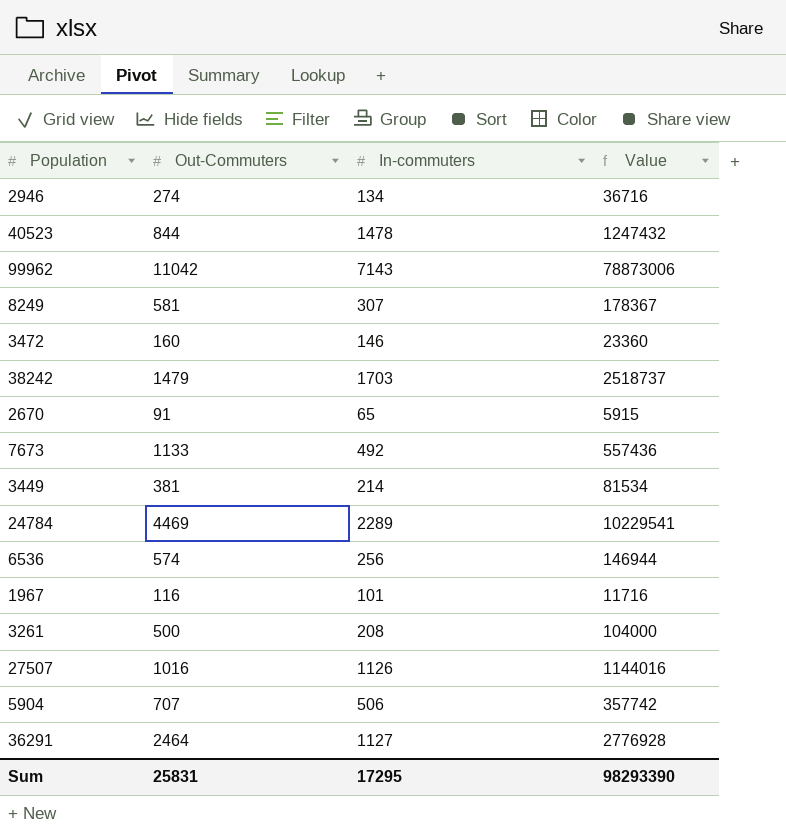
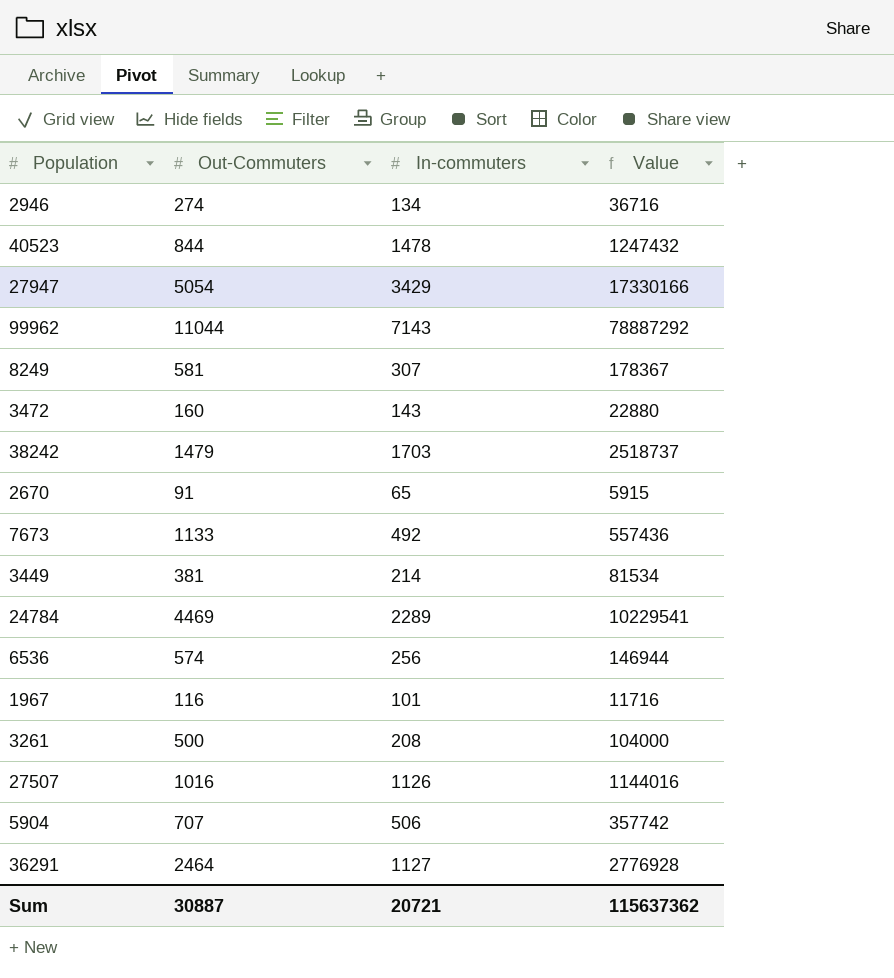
row 27947: none -> 5054 | 3429 | 17330166
99962 | Out-Commuters: 11042 -> 11044
99962 | Value: 78873006 -> 78887292
3472 | In-commuters: 146 -> 143
3472 | Value: 23360 -> 22880
Sum | Out-Commuters: 25831 -> 30887
Sum | In-commuters: 17295 -> 20721
Sum | Value: 98293390 -> 115637362

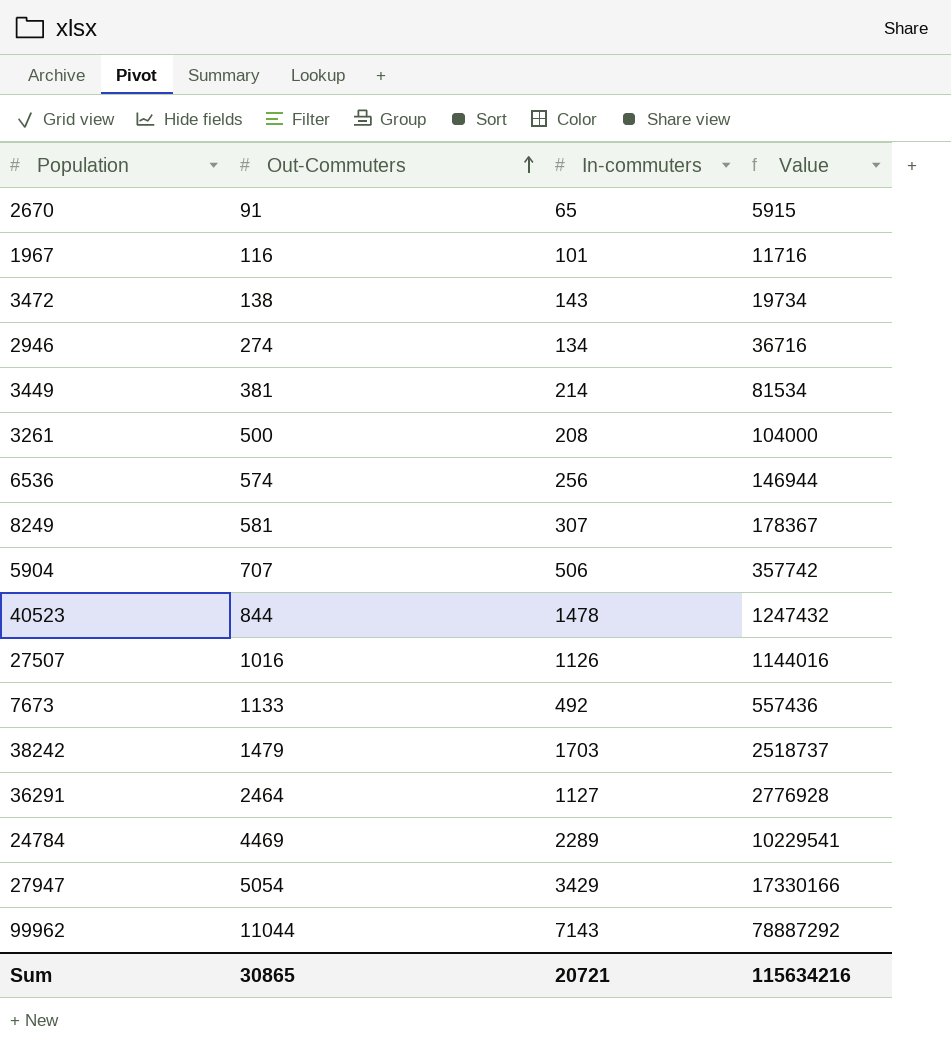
row order: none -> Out-Commuters ascending
3472 | Out-Commuters: 160 -> 138
3472 | Value: 22880 -> 19734
Sum | Out-Commuters: 30887 -> 30865
Sum | Value: 115637362 -> 115634216

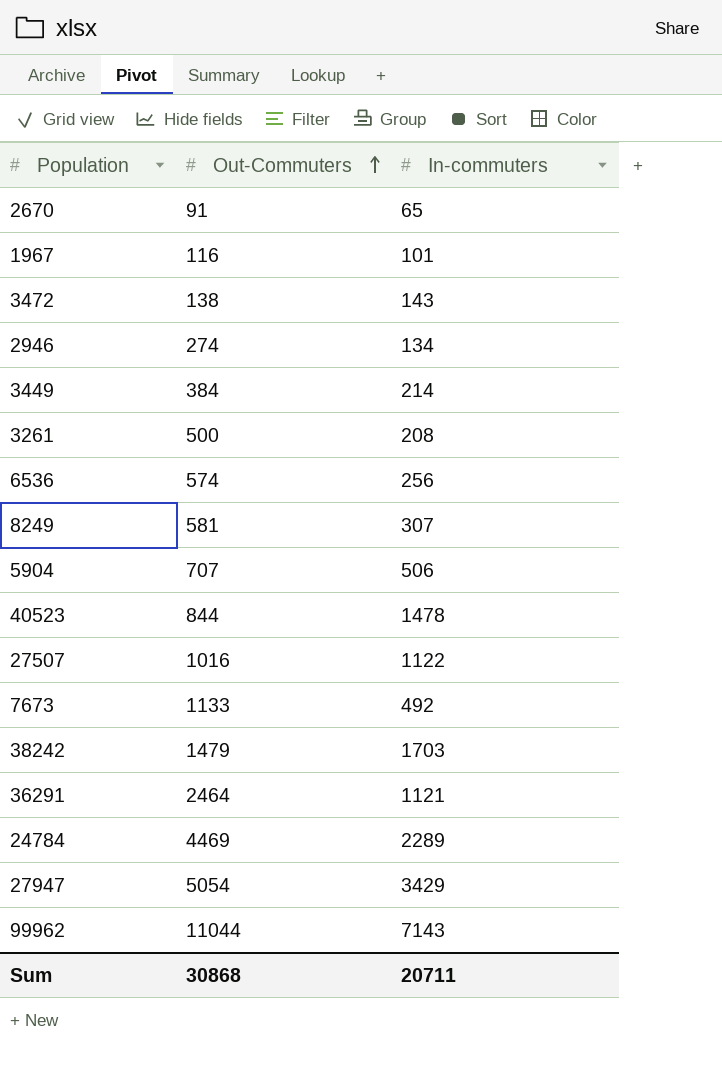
column Value | formula: [Out-Commuters] * [In-commuters] -> none
3449 | Out-Commuters: 381 -> 384
27507 | In-commuters: 1126 -> 1122
36291 | In-commuters: 1127 -> 1121
Sum | Out-Commuters: 30865 -> 30868
Sum | In-commuters: 20721 -> 20711

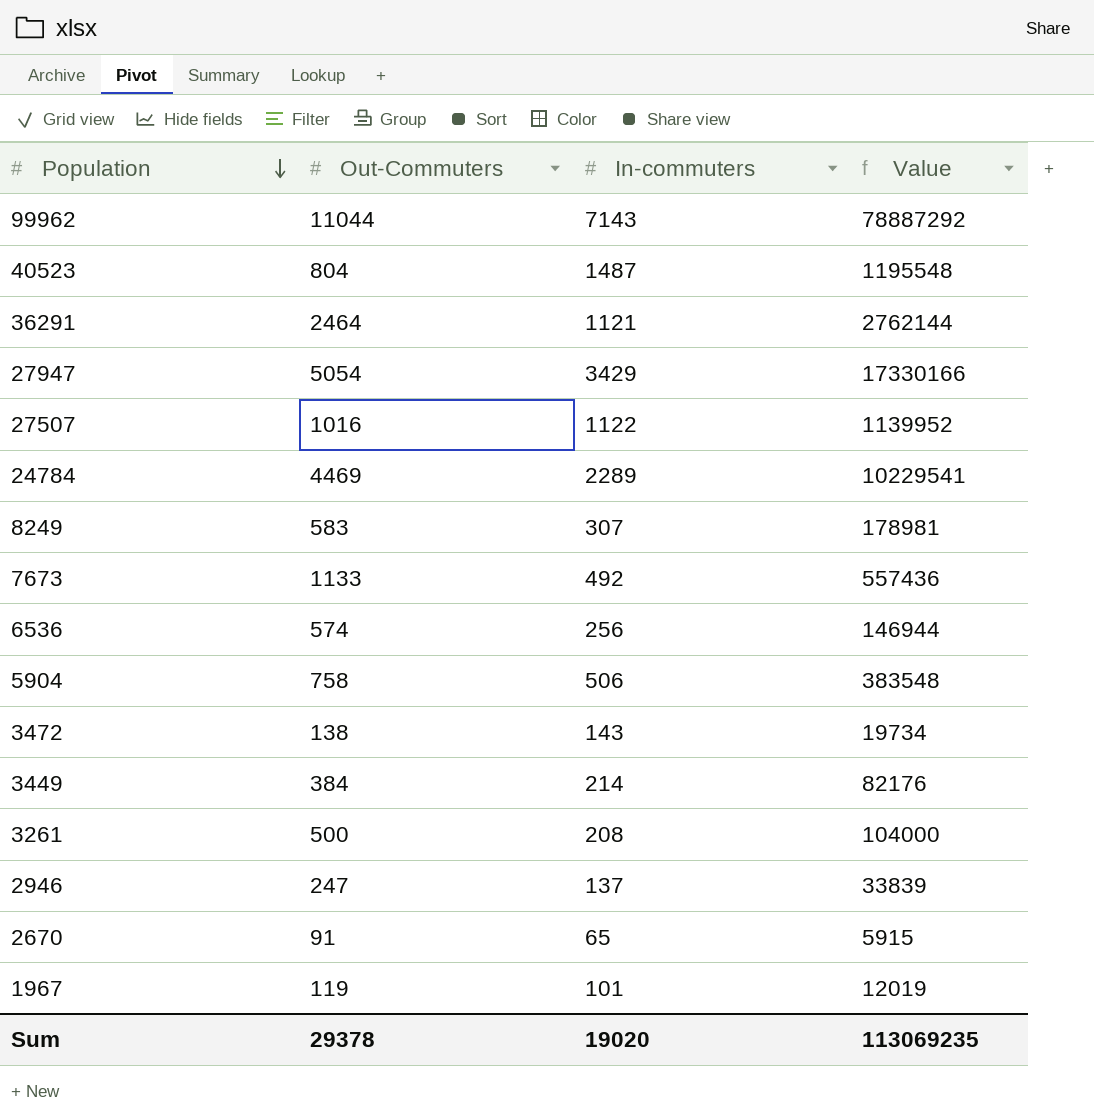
row order: Out-Commuters ascending -> Population descending
column Value | formula: none -> [Out-Commuters] * [In-commuters]
row 38242: 1479 | 1703 -> none
40523 | Out-Commuters: 844 -> 804
40523 | In-commuters: 1478 -> 1487
8249 | Out-Commuters: 581 -> 583
5904 | Out-Commuters: 707 -> 758
2946 | Out-Commuters: 274 -> 247
2946 | In-commuters: 134 -> 137
1967 | Out-Commuters: 116 -> 119
Sum | Out-Commuters: 30868 -> 29378
Sum | In-commuters: 20711 -> 19020

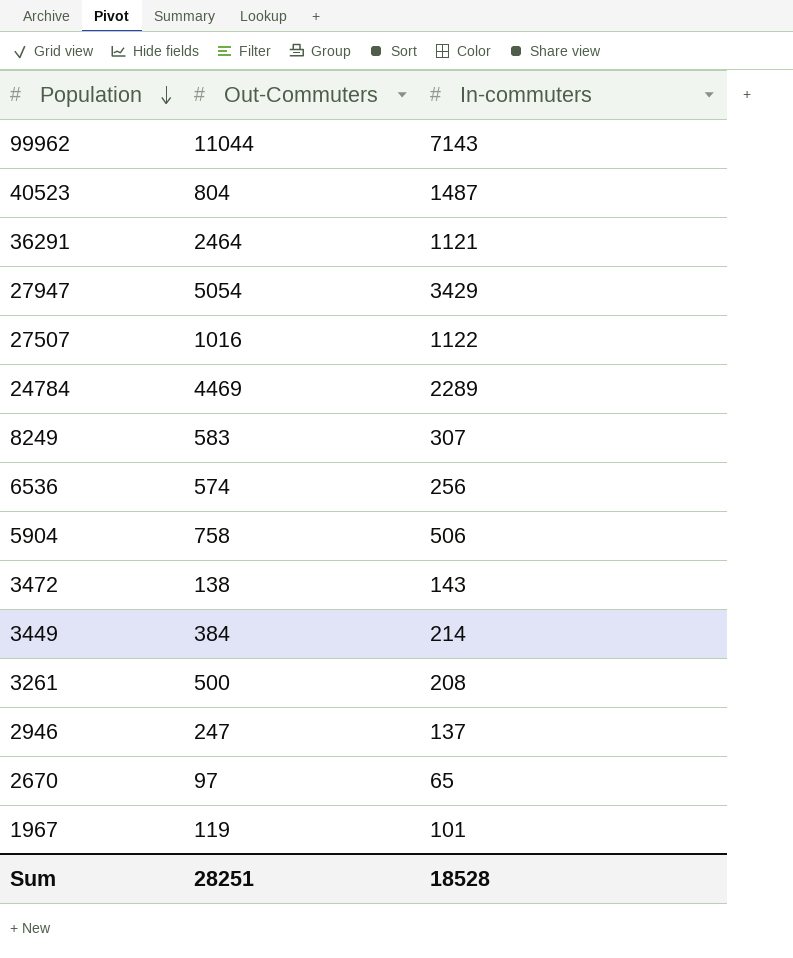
column Value | formula: [Out-Commuters] * [In-commuters] -> none
row 7673: 1133 | 492 | 557436 -> none
2670 | Out-Commuters: 91 -> 97
Sum | Out-Commuters: 29378 -> 28251
Sum | In-commuters: 19020 -> 18528

